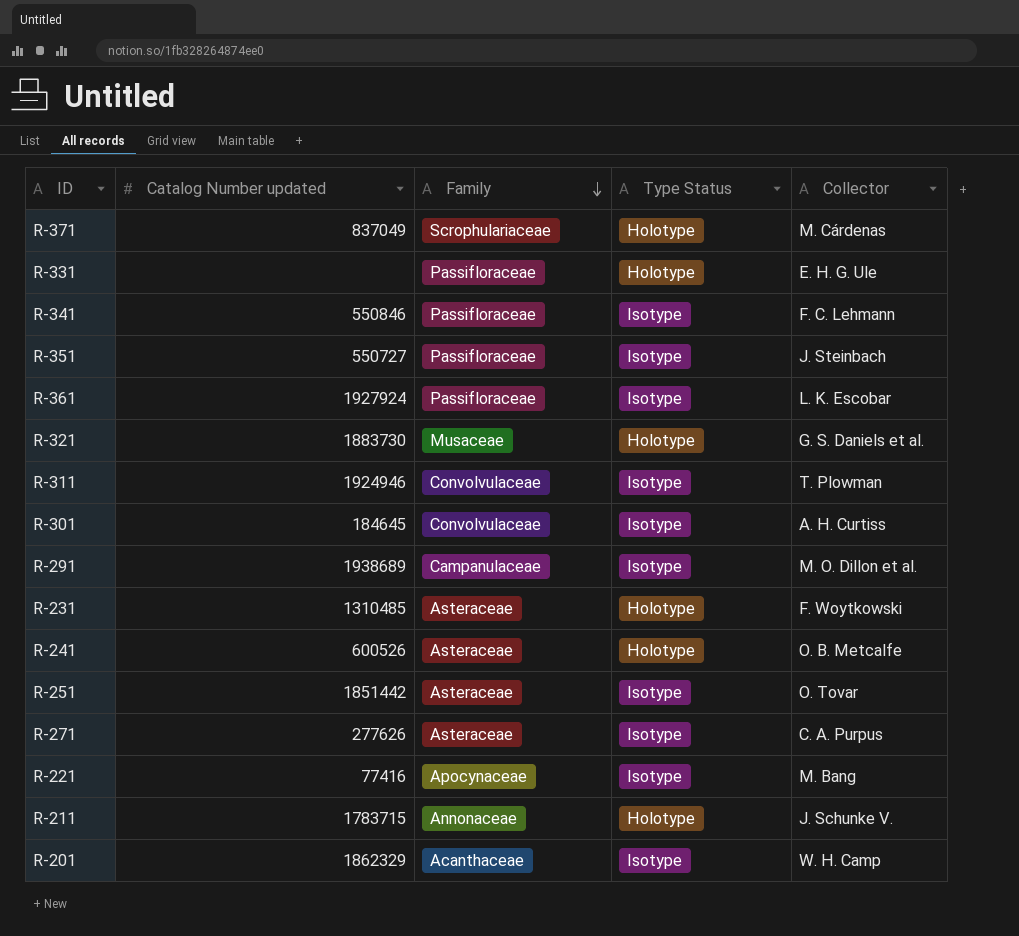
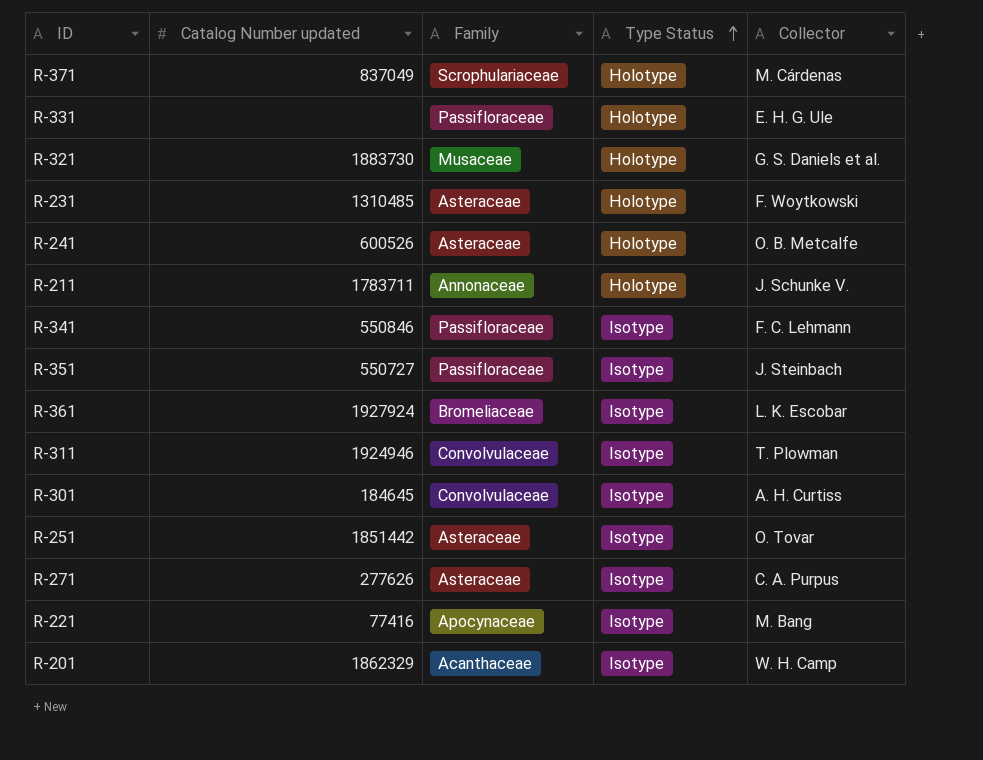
row order: Family descending -> Type Status ascending
row R-291: 1938689 | Campanulaceae | Isotype | M. O. Dillon et al. -> none
R-211 | Catalog Number updated: 1783715 -> 1783711
R-361 | Family: Passifloraceae -> Bromeliaceae

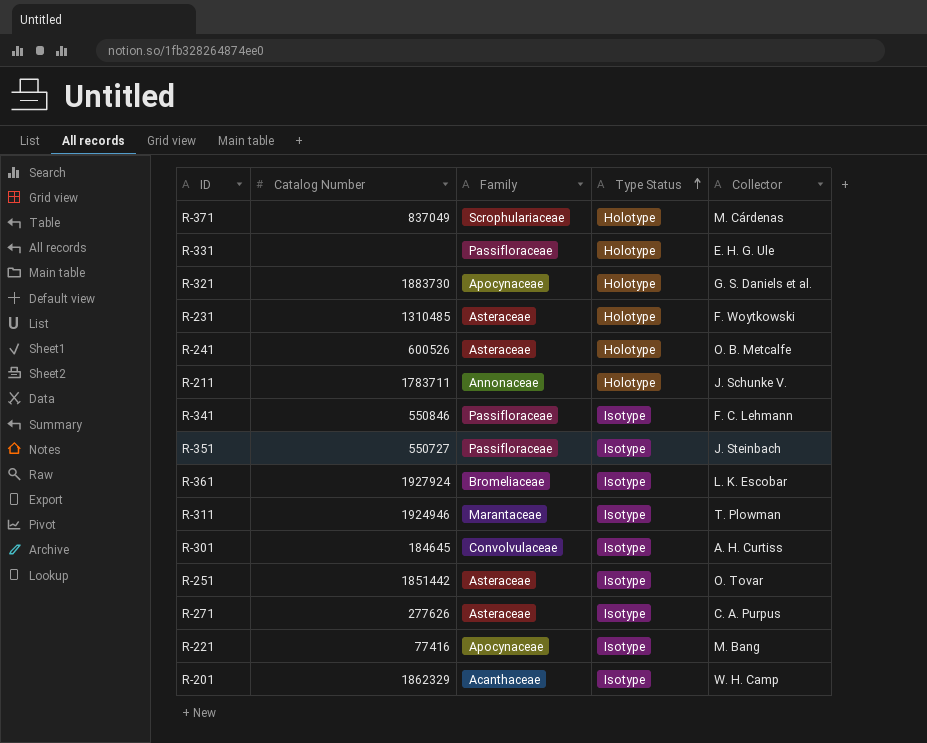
column name: Catalog Number updated -> Catalog Number
R-321 | Family: Musaceae -> Apocynaceae
R-311 | Family: Convolvulaceae -> Marantaceae

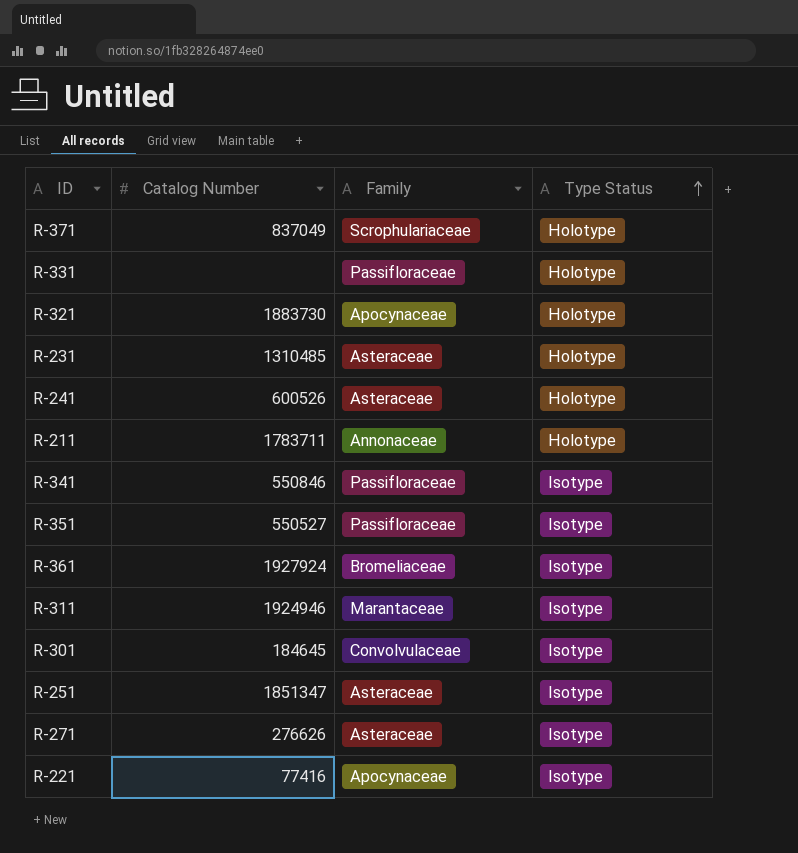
column Collector | position: 5 -> none
row R-201: 1862329 | Acanthaceae | Isotype | W. H. Camp -> none
R-351 | Catalog Number: 550727 -> 550527
R-251 | Catalog Number: 1851442 -> 1851347
R-271 | Catalog Number: 277626 -> 276626

